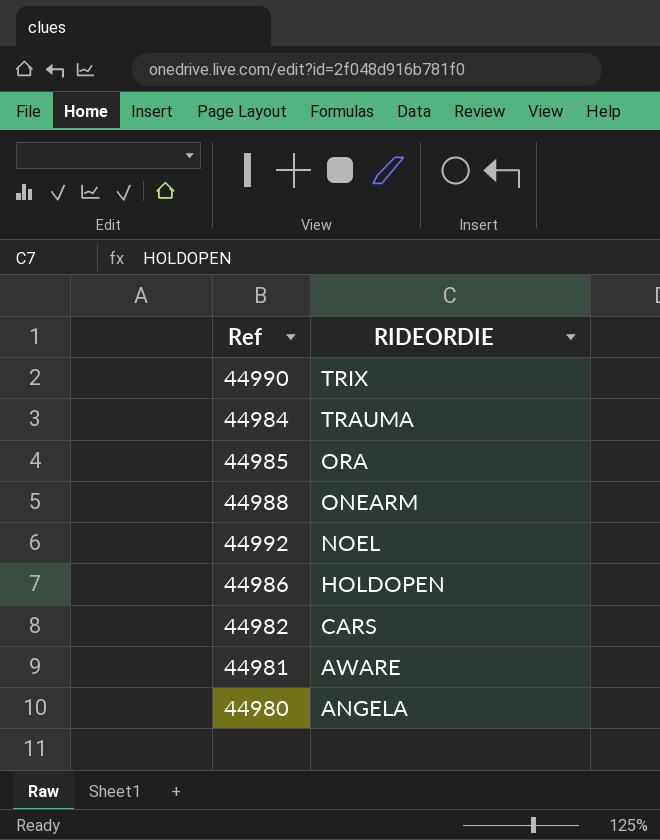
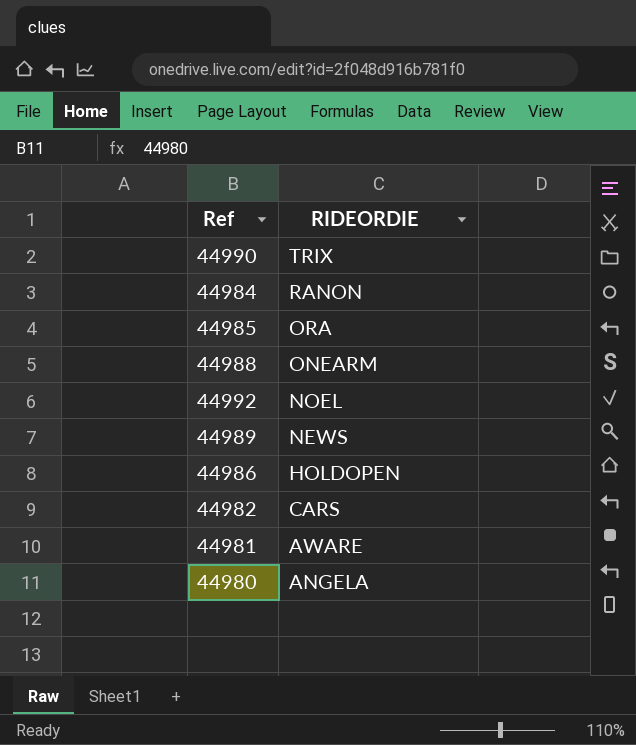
44984 | RIDEORDIE: TRAUMA -> RANON
row 44989: none -> NEWS

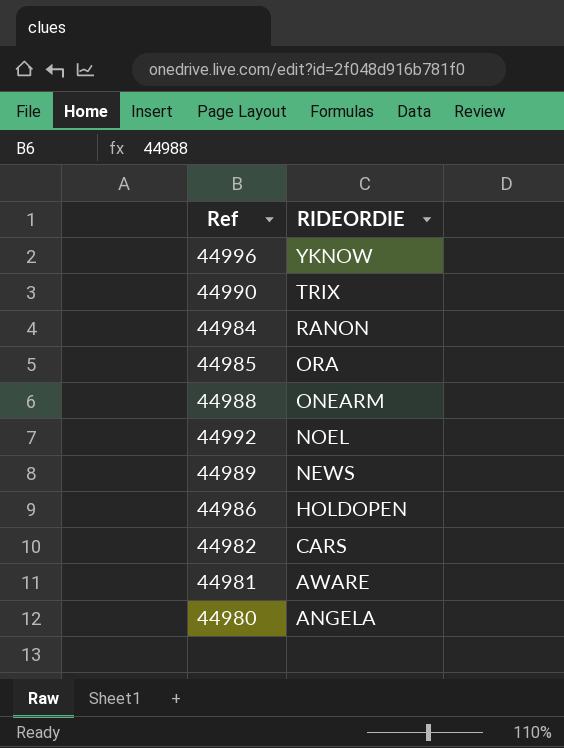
row 44996: none -> YKNOW

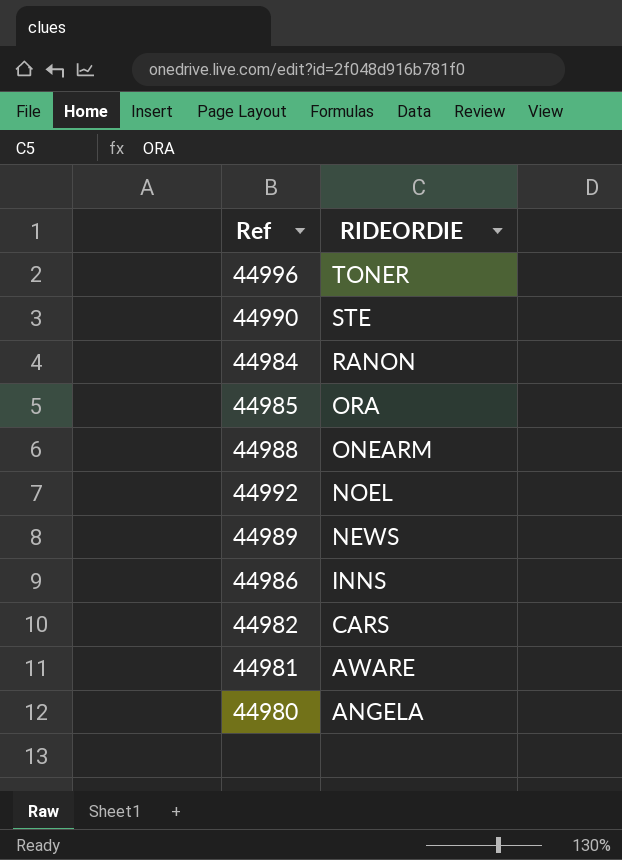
44996 | RIDEORDIE: YKNOW -> TONER
44990 | RIDEORDIE: TRIX -> STE
44986 | RIDEORDIE: HOLDOPEN -> INNS

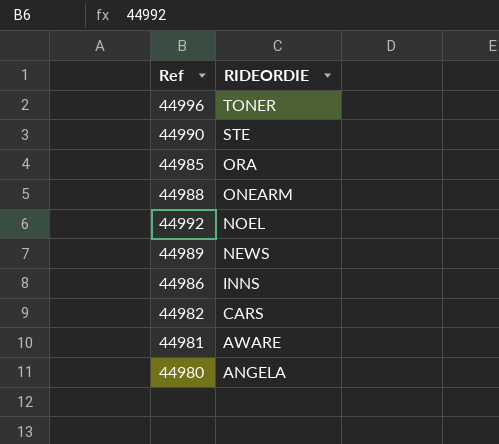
row 44984: RANON -> none

